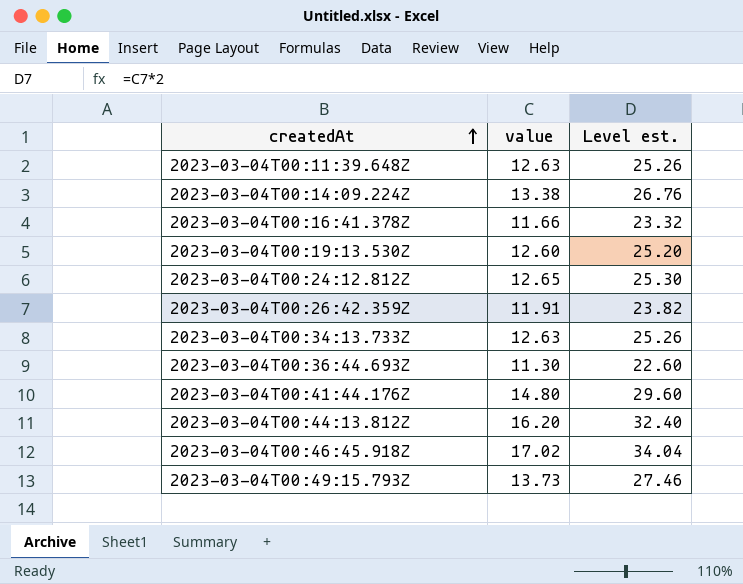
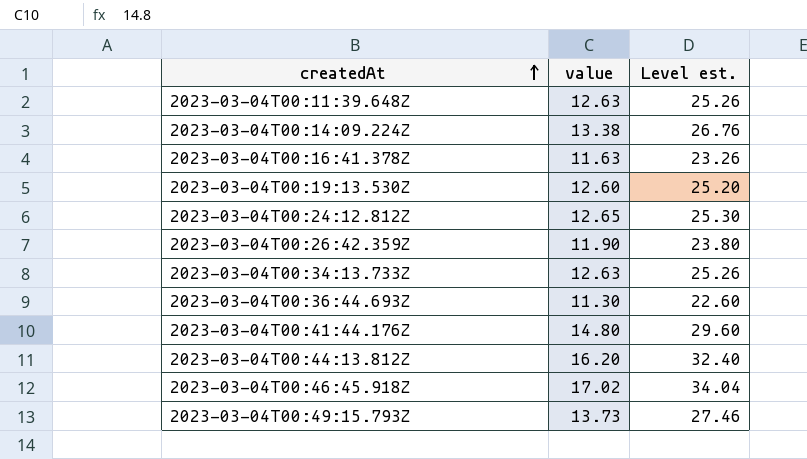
2023-03-04T00:16:41.378Z | value: 11.66 -> 11.63
2023-03-04T00:16:41.378Z | Level est.: 23.32 -> 23.26
2023-03-04T00:26:42.359Z | value: 11.91 -> 11.90
2023-03-04T00:26:42.359Z | Level est.: 23.82 -> 23.80

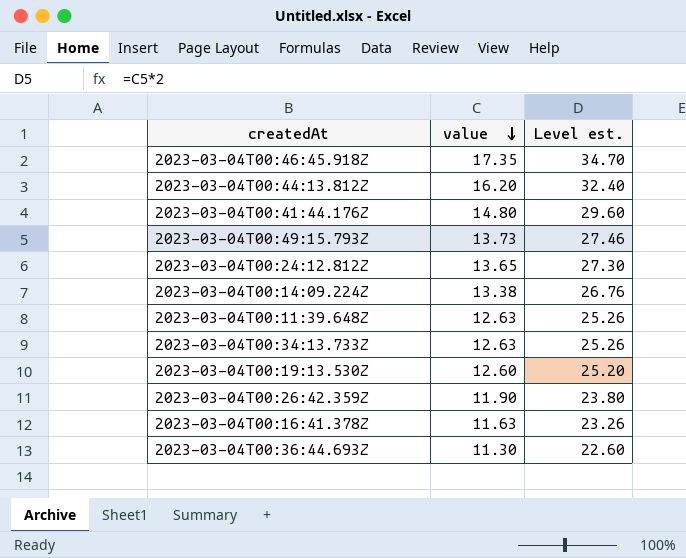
row order: createdAt ascending -> value descending
2023-03-04T00:46:45.918Z | value: 17.02 -> 17.35
2023-03-04T00:46:45.918Z | Level est.: 34.04 -> 34.70
2023-03-04T00:24:12.812Z | value: 12.65 -> 13.65
2023-03-04T00:24:12.812Z | Level est.: 25.30 -> 27.30

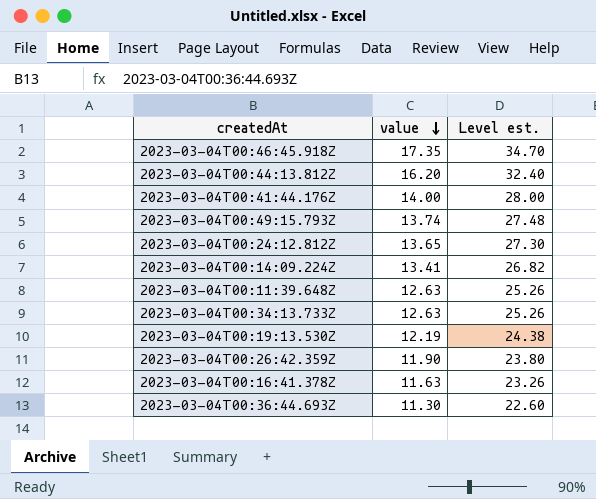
2023-03-04T00:41:44.176Z | value: 14.80 -> 14.00
2023-03-04T00:41:44.176Z | Level est.: 29.60 -> 28.00
2023-03-04T00:49:15.793Z | value: 13.73 -> 13.74
2023-03-04T00:49:15.793Z | Level est.: 27.46 -> 27.48
2023-03-04T00:14:09.224Z | value: 13.38 -> 13.41
2023-03-04T00:14:09.224Z | Level est.: 26.76 -> 26.82
2023-03-04T00:19:13.530Z | value: 12.60 -> 12.19
2023-03-04T00:19:13.530Z | Level est.: 25.20 -> 24.38

